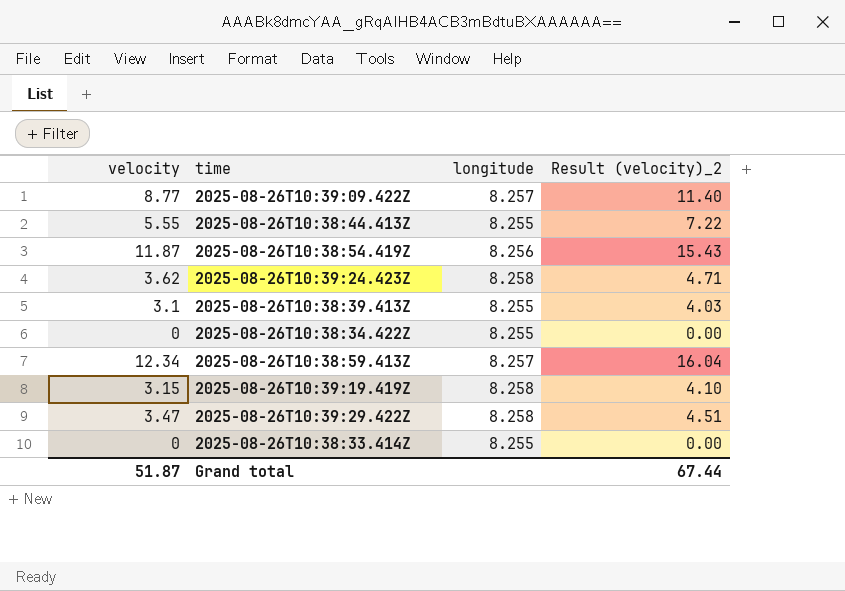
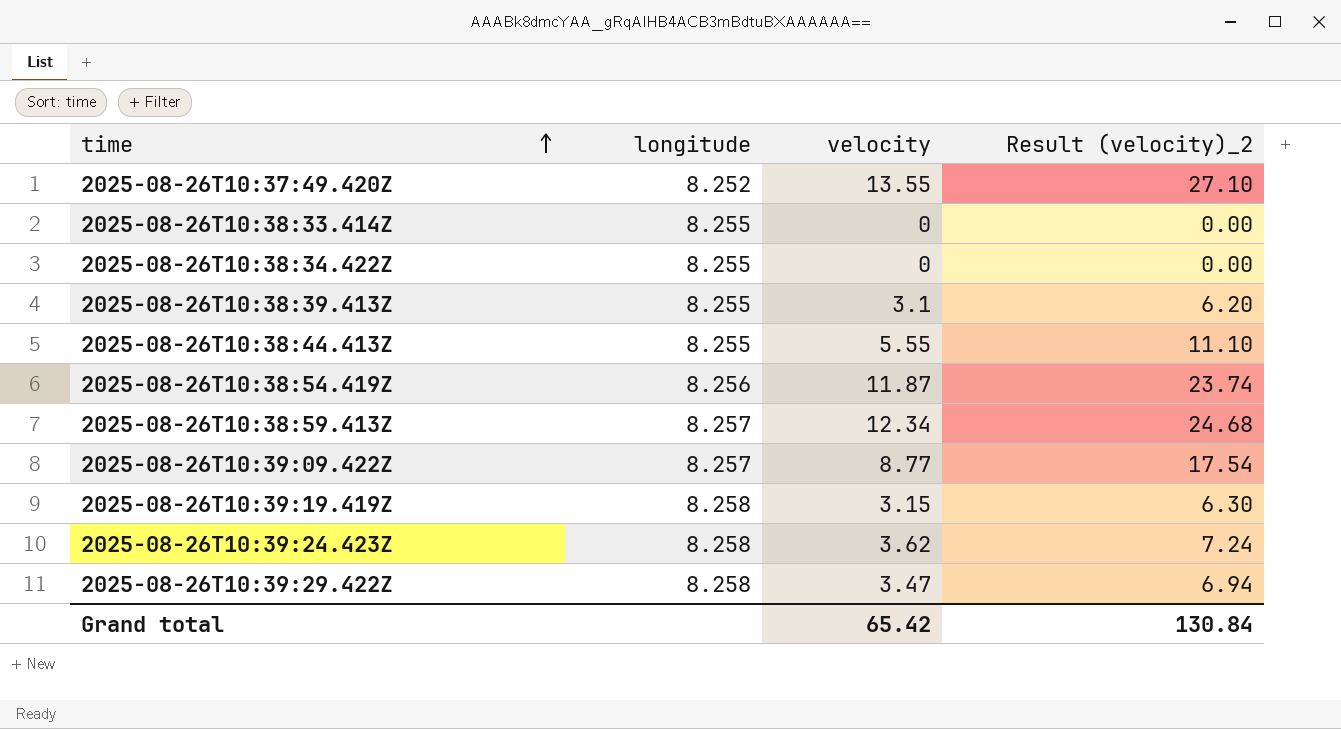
row order: none -> time ascending
column velocity | position: 1 -> 3
column Result (velocity)_2 | formula: [velocity] * 1.3 -> [velocity] * 2
row 2025-08-26T10:37:49.420Z: none -> 8.252 | 13.55 | 27.10
Grand total | velocity: 51.87 -> 65.42
Grand total | Result (velocity)_2: 67.44 -> 130.84

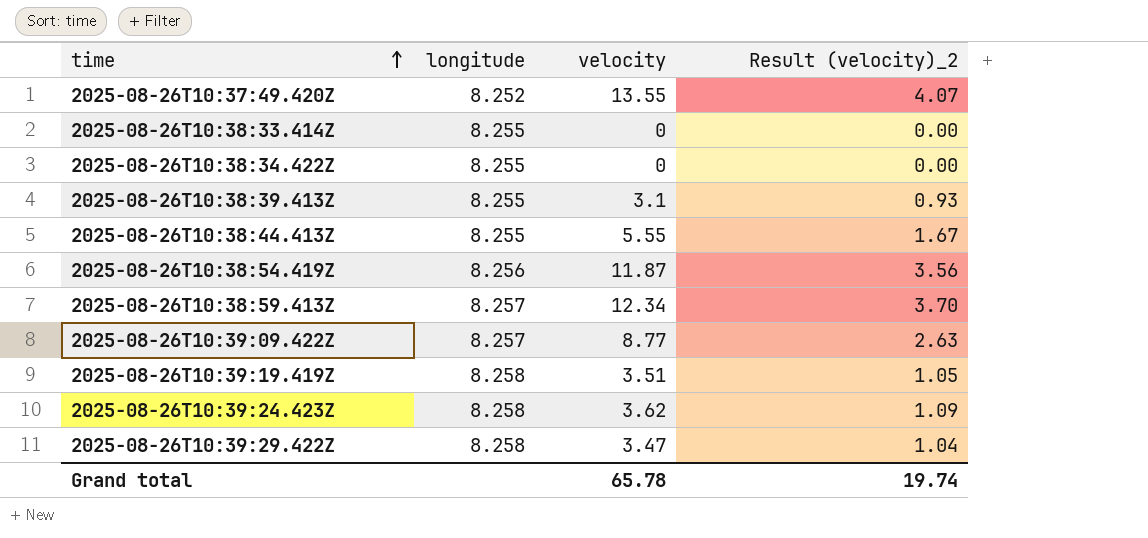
column Result (velocity)_2 | formula: [velocity] * 2 -> [velocity] * 0.3
2025-08-26T10:39:19.419Z | velocity: 3.15 -> 3.51
Grand total | velocity: 65.42 -> 65.78
Grand total | Result (velocity)_2: 130.84 -> 19.74

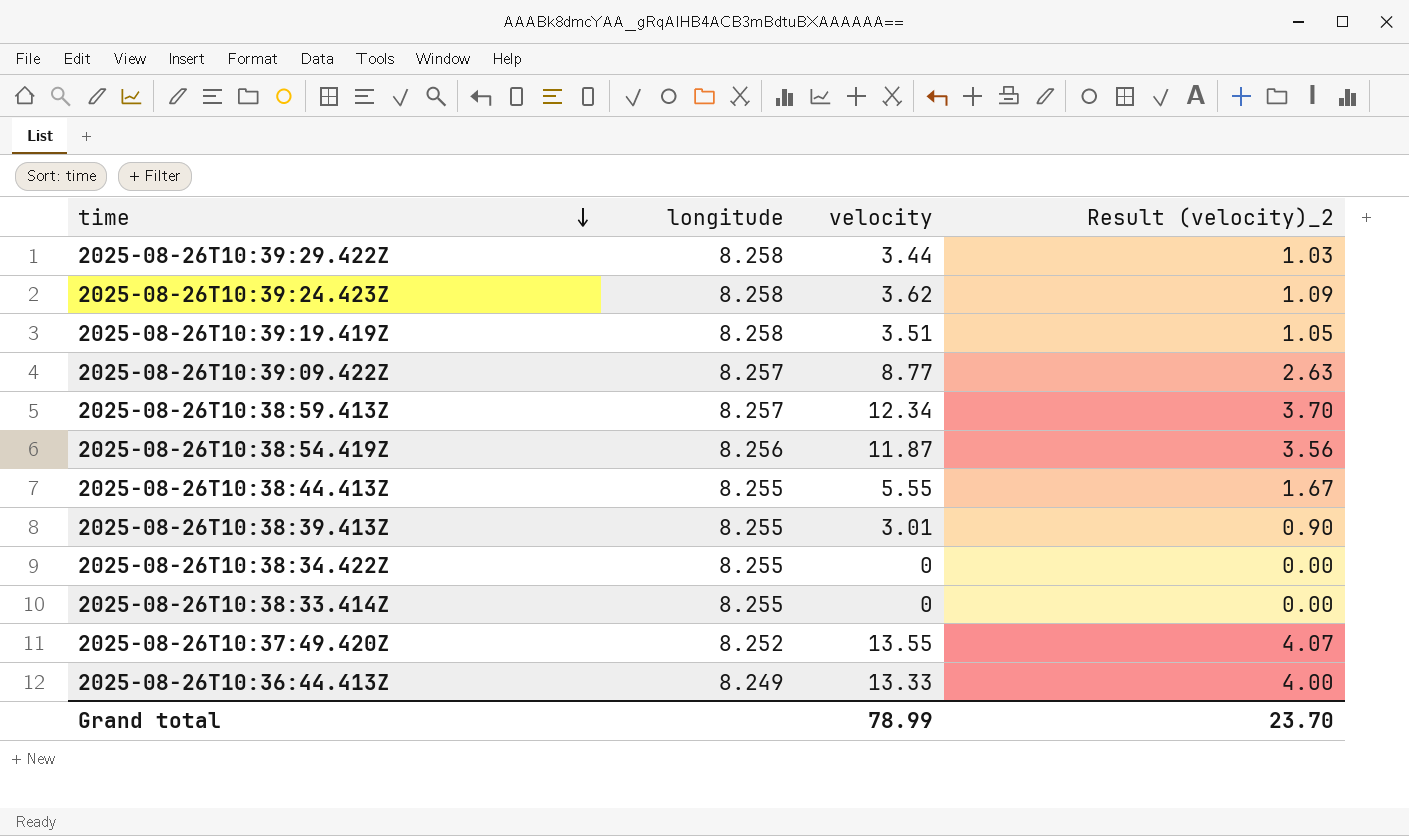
row order: time ascending -> time descending
2025-08-26T10:39:29.422Z | velocity: 3.47 -> 3.44
2025-08-26T10:39:29.422Z | Result (velocity)_2: 1.04 -> 1.03
2025-08-26T10:38:39.413Z | velocity: 3.1 -> 3.01
2025-08-26T10:38:39.413Z | Result (velocity)_2: 0.93 -> 0.90
row 2025-08-26T10:36:44.413Z: none -> 8.249 | 13.33 | 4.00
Grand total | velocity: 65.78 -> 78.99
Grand total | Result (velocity)_2: 19.74 -> 23.70

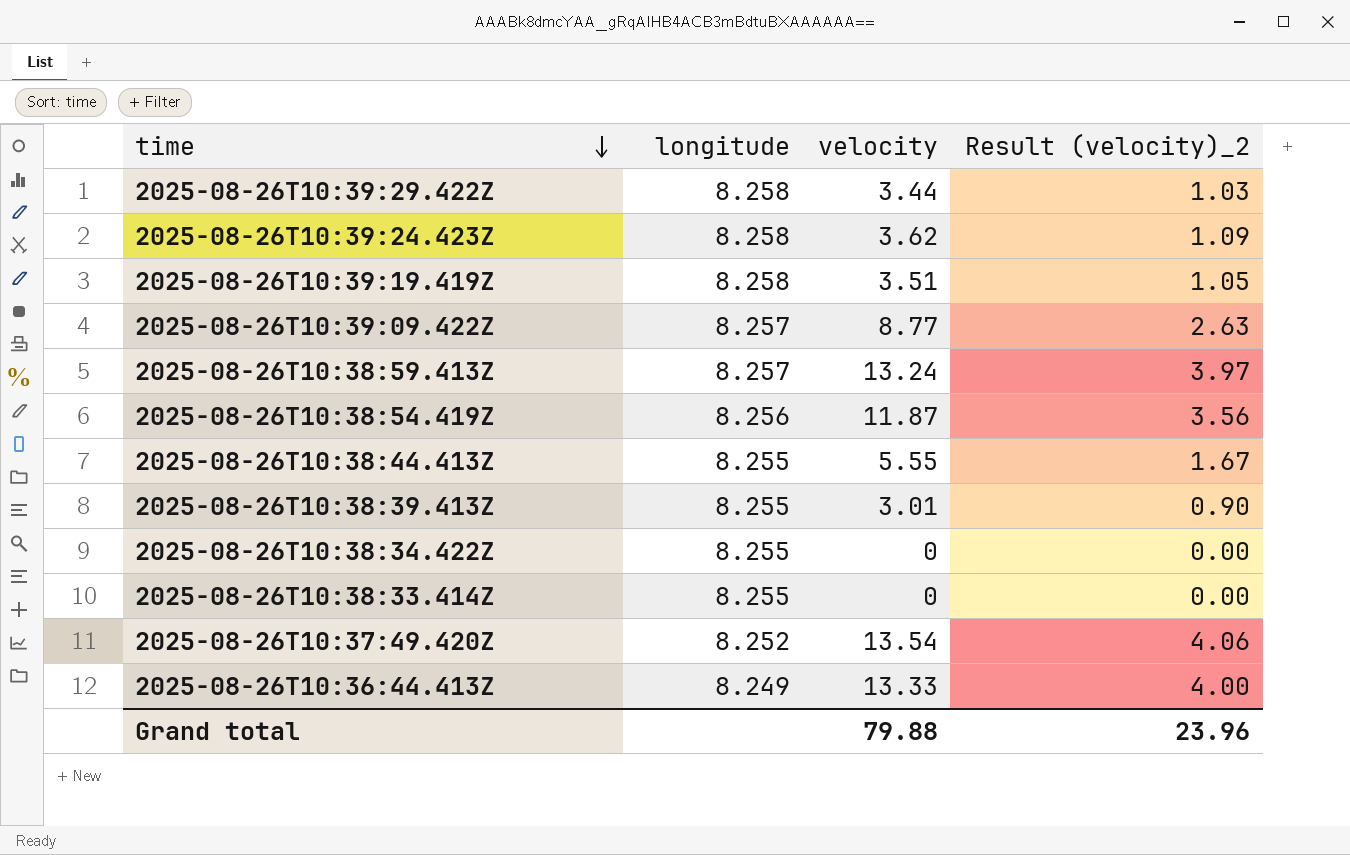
2025-08-26T10:38:59.413Z | velocity: 12.34 -> 13.24
2025-08-26T10:38:59.413Z | Result (velocity)_2: 3.70 -> 3.97
2025-08-26T10:37:49.420Z | velocity: 13.55 -> 13.54
2025-08-26T10:37:49.420Z | Result (velocity)_2: 4.07 -> 4.06
Grand total | velocity: 78.99 -> 79.88
Grand total | Result (velocity)_2: 23.70 -> 23.96

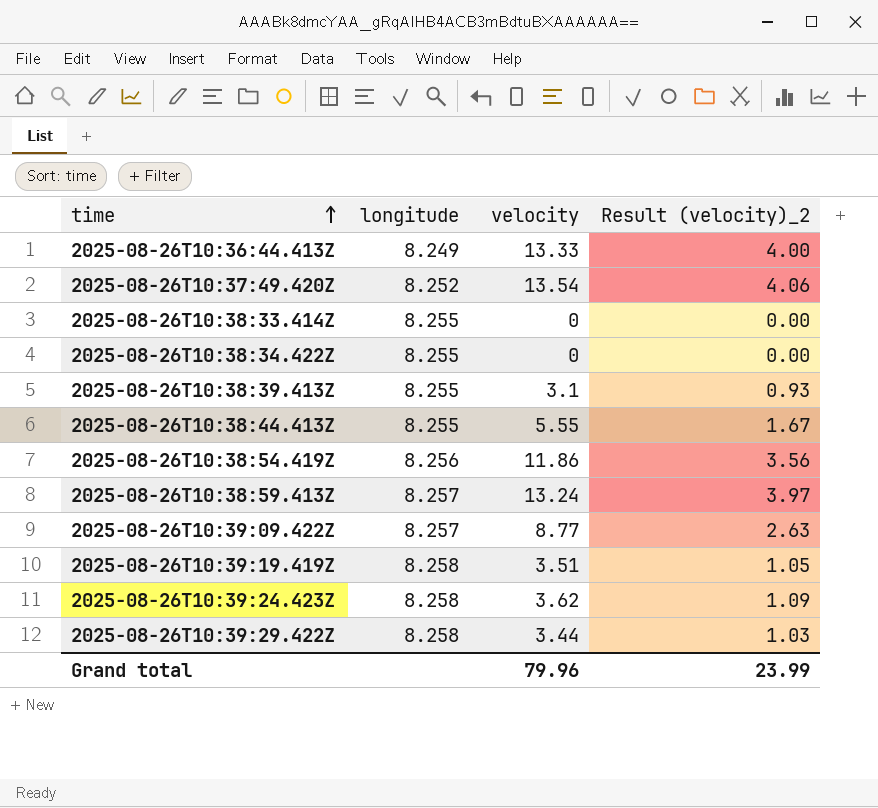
row order: time descending -> time ascending
2025-08-26T10:38:39.413Z | velocity: 3.01 -> 3.1
2025-08-26T10:38:39.413Z | Result (velocity)_2: 0.90 -> 0.93
2025-08-26T10:38:54.419Z | velocity: 11.87 -> 11.86
Grand total | velocity: 79.88 -> 79.96
Grand total | Result (velocity)_2: 23.96 -> 23.99

